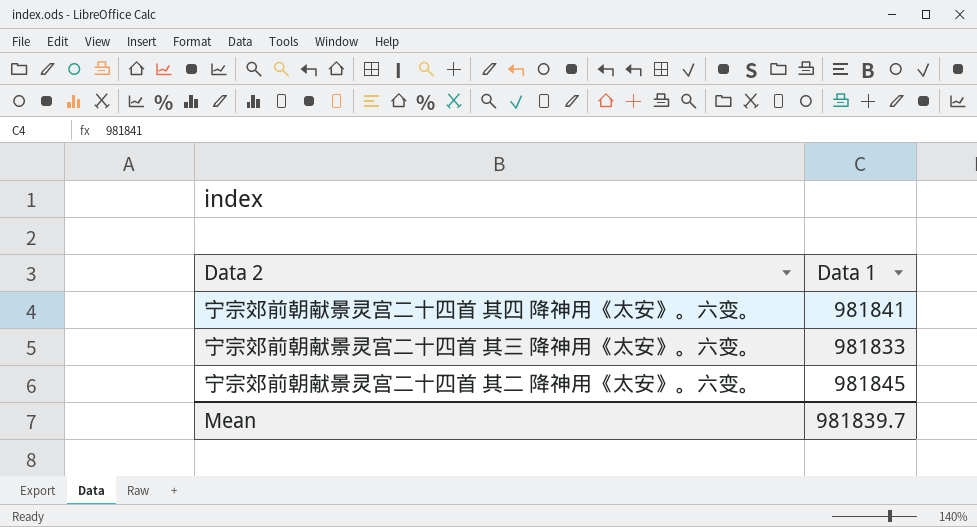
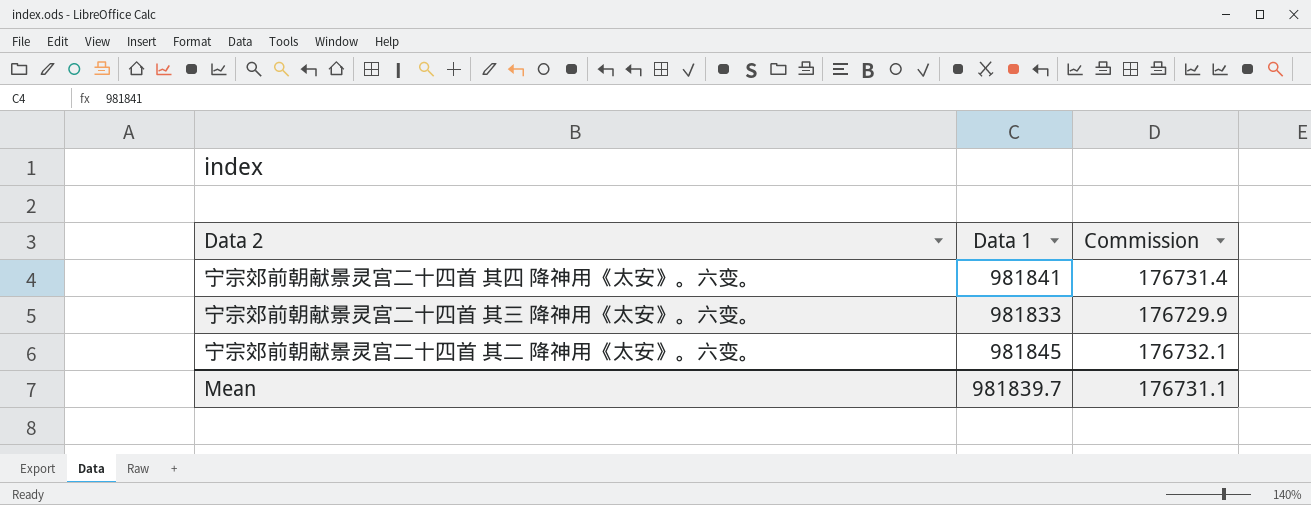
column Commission | formula: none -> [Data 1] * 0.18

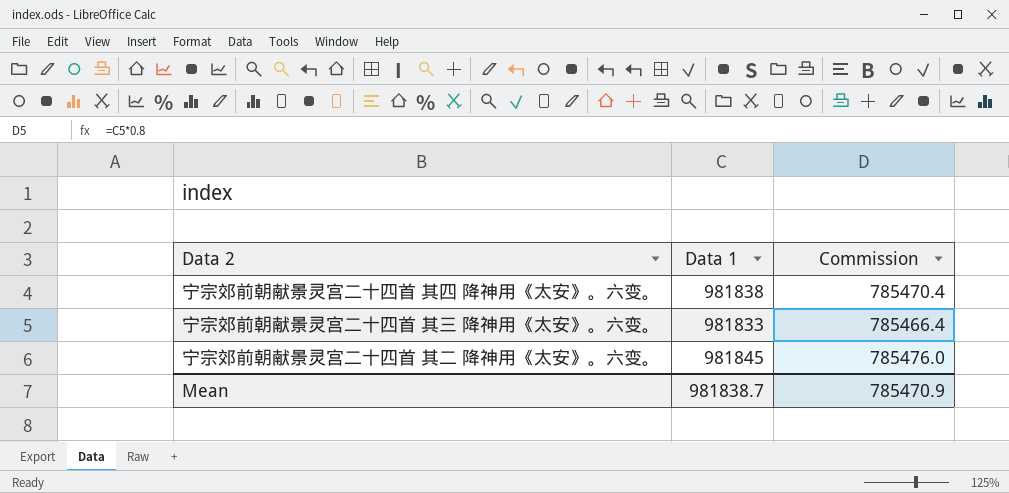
column Commission | formula: [Data 1] * 0.18 -> [Data 1] * 0.8
宁宗郊前朝献景灵宫二十四首 其四 降神用《太安》。六变。 | Data 1: 981841 -> 981838
Mean | Data 1: 981839.7 -> 981838.7
Mean | Commission: 176731.1 -> 785470.9

